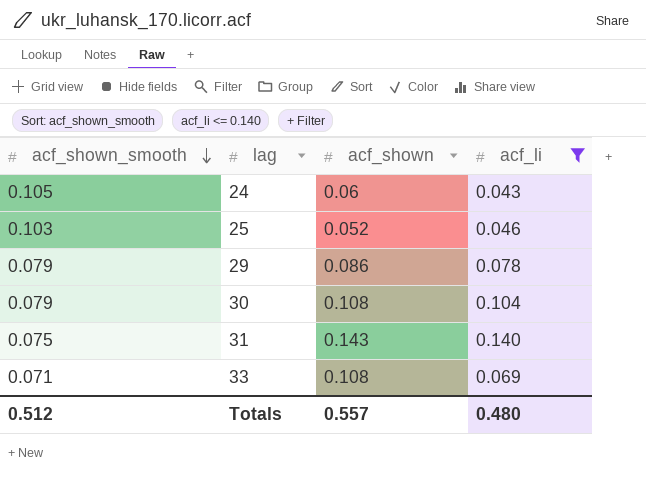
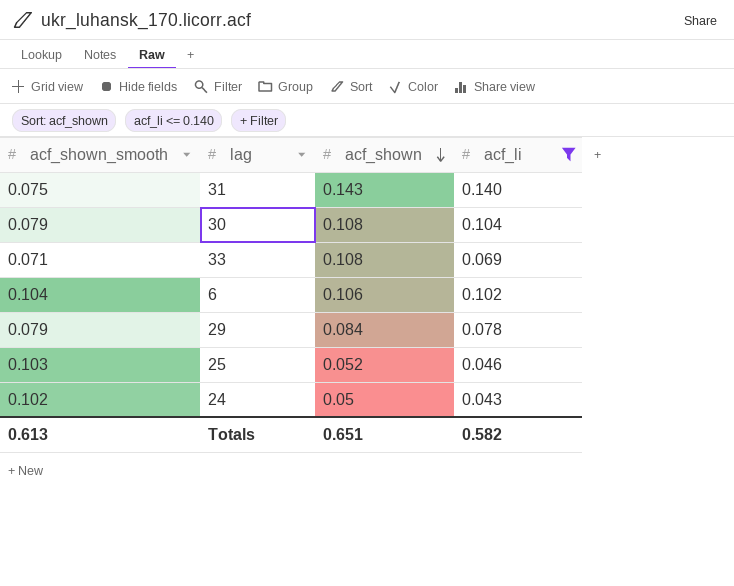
row order: acf_shown_smooth descending -> acf_shown descending
row 6: none -> 0.104 | 0.106 | 0.102
29 | acf_shown: 0.086 -> 0.084
24 | acf_shown_smooth: 0.105 -> 0.102
24 | acf_shown: 0.06 -> 0.05
Totals | acf_shown_smooth: 0.512 -> 0.613
Totals | acf_shown: 0.557 -> 0.651
Totals | acf_li: 0.480 -> 0.582

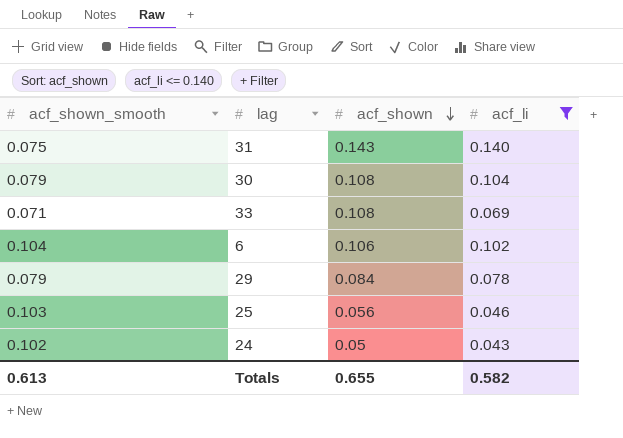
25 | acf_shown: 0.052 -> 0.056
Totals | acf_shown: 0.651 -> 0.655

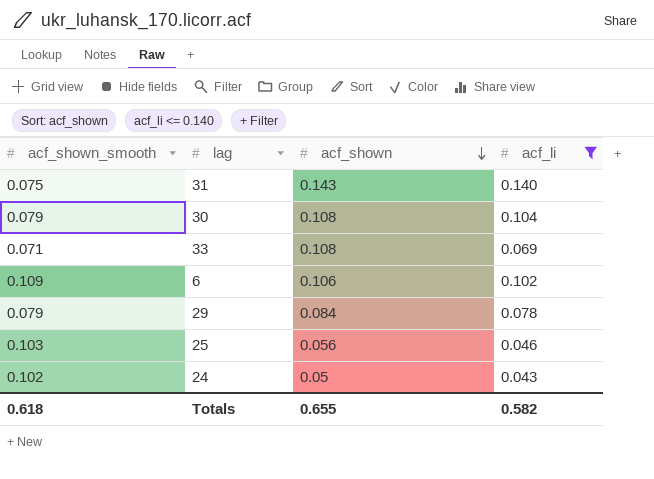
6 | acf_shown_smooth: 0.104 -> 0.109
Totals | acf_shown_smooth: 0.613 -> 0.618

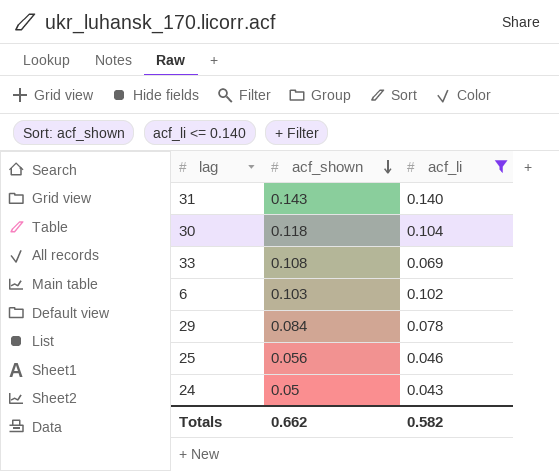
column acf_shown_smooth | position: 1 -> none
30 | acf_shown: 0.108 -> 0.118
6 | acf_shown: 0.106 -> 0.103
Totals | acf_shown: 0.655 -> 0.662

